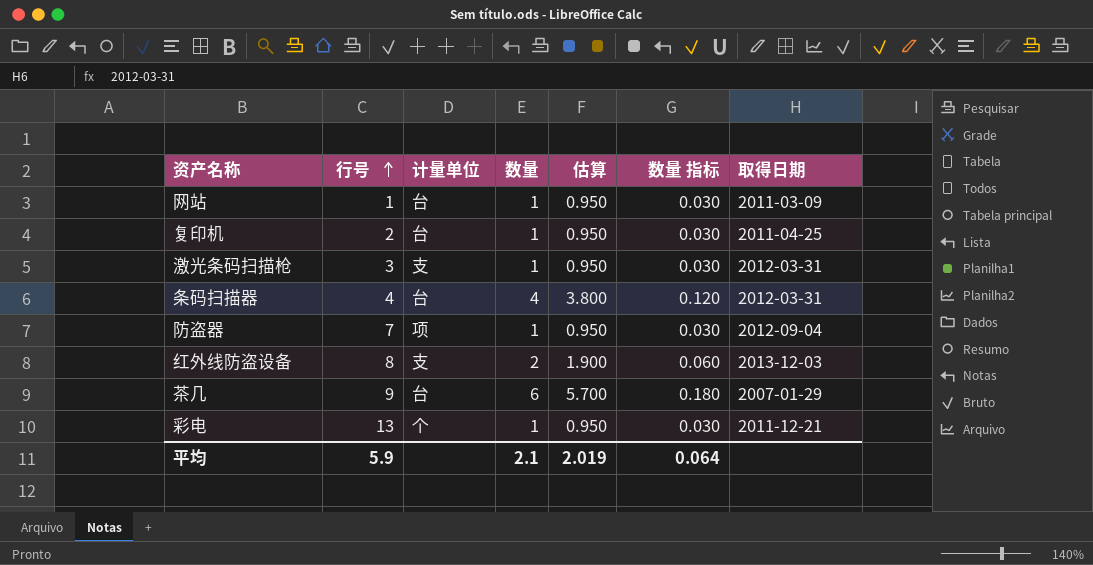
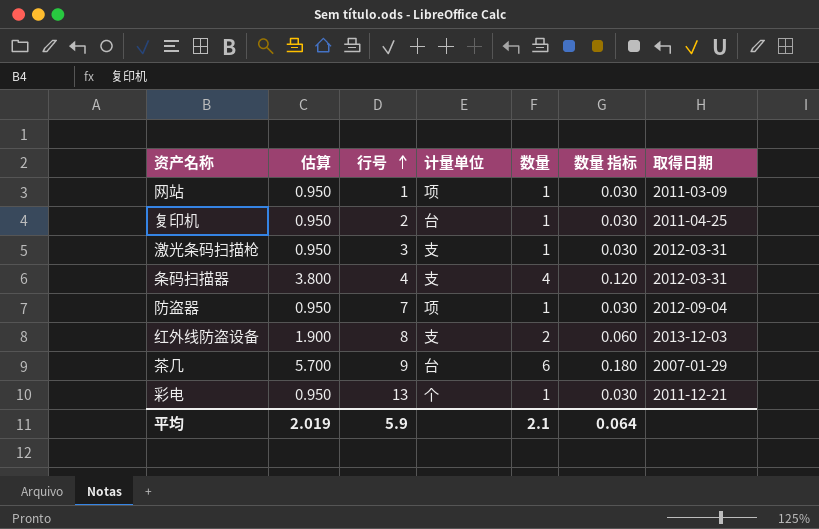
column 估算 | position: 5 -> 2
网站 | 计量单位: 台 -> 项
条码扫描器 | 计量单位: 台 -> 支

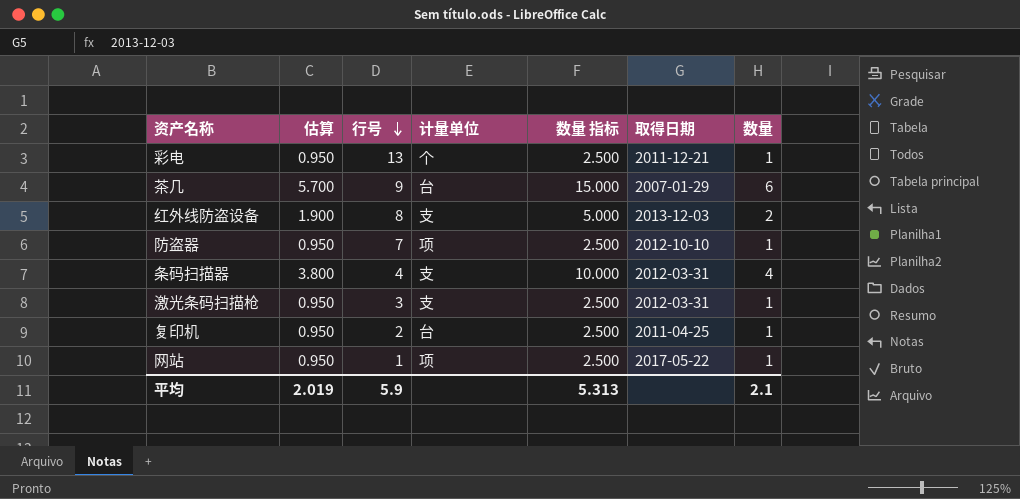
row order: 行号 ascending -> 行号 descending
column 数量 指标 | formula: [数量] * 0.03 -> [数量] * 2.5
column 数量 | position: 5 -> 7
防盗器 | 取得日期: 2012-09-04 -> 2012-10-10
网站 | 取得日期: 2011-03-09 -> 2017-05-22
平均 | 数量 指标: 0.064 -> 5.313

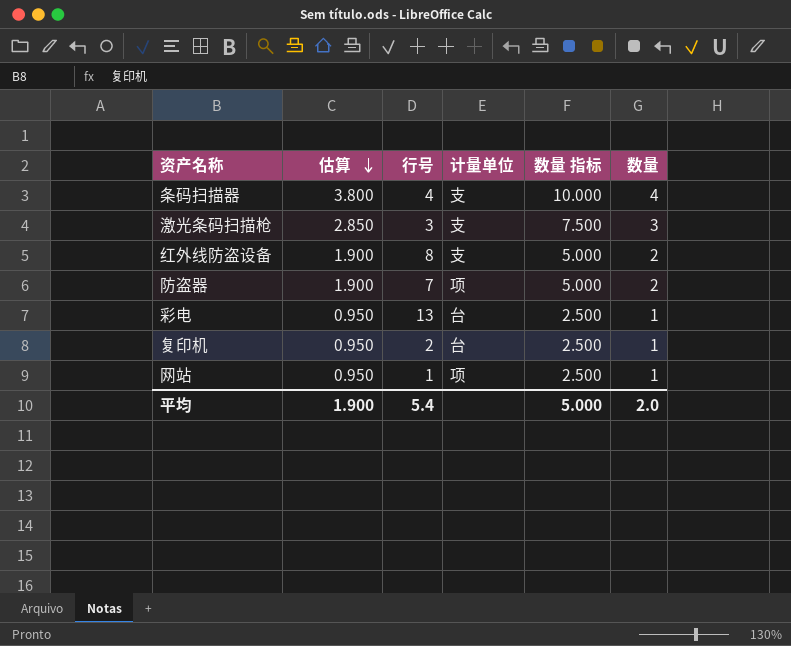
row order: 行号 descending -> 估算 descending
column 取得日期 | position: 6 -> none
row 茶几: 5.700 | 9 | 台 | 15.000 | 2007-01-29 | 6 -> none
激光条码扫描枪 | 估算: 0.950 -> 2.850
激光条码扫描枪 | 数量 指标: 2.500 -> 7.500
激光条码扫描枪 | 数量: 1 -> 3
防盗器 | 估算: 0.950 -> 1.900
防盗器 | 数量 指标: 2.500 -> 5.000
防盗器 | 数量: 1 -> 2
彩电 | 计量单位: 个 -> 台
平均 | 估算: 2.019 -> 1.900
平均 | 行号: 5.9 -> 5.4
平均 | 数量 指标: 5.313 -> 5.000
平均 | 数量: 2.1 -> 2.0

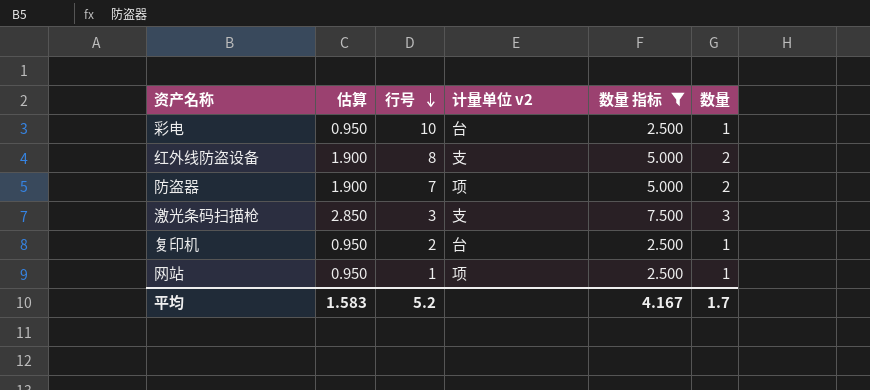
filter: none -> 数量 指标 != 10.000
row order: 估算 descending -> 行号 descending
column name: 计量单位 -> 计量单位 v2
彩电 | 行号: 13 -> 10
平均 | 估算: 1.900 -> 1.583
平均 | 行号: 5.4 -> 5.2
平均 | 数量 指标: 5.000 -> 4.167
平均 | 数量: 2.0 -> 1.7

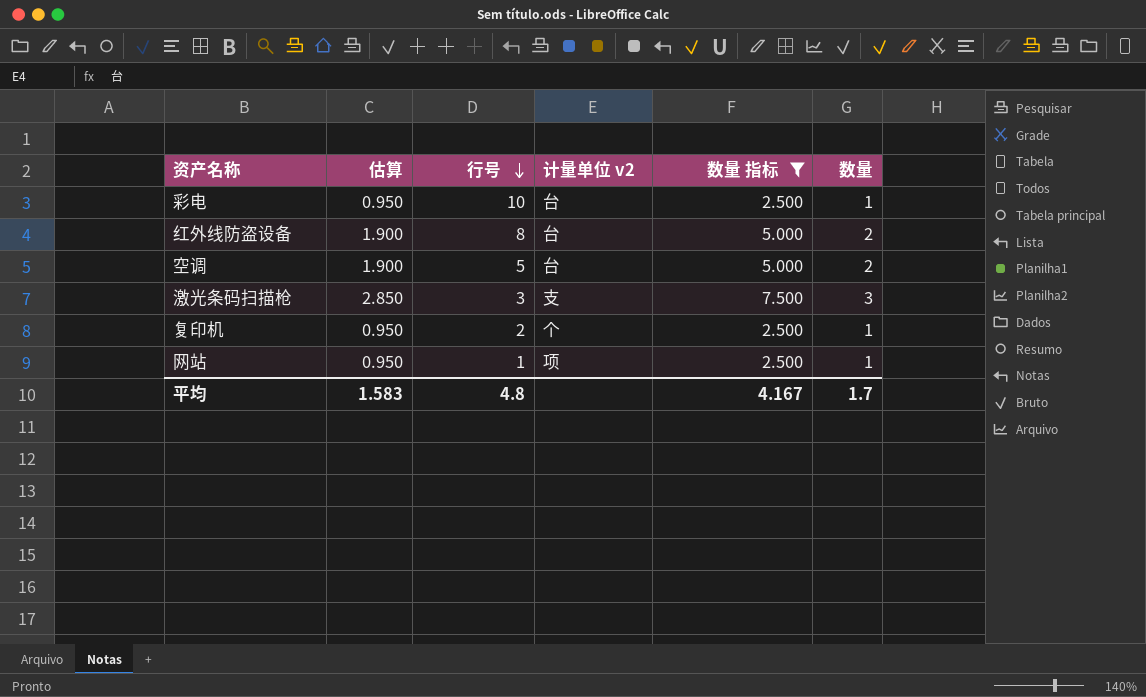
row 防盗器: 1.900 | 7 | 项 | 5.000 | 2 -> none
红外线防盗设备 | 计量单位 v2: 支 -> 台
row 空调: none -> 1.900 | 5 | 台 | 5.000 | 2
复印机 | 计量单位 v2: 台 -> 个
平均 | 行号: 5.2 -> 4.8

